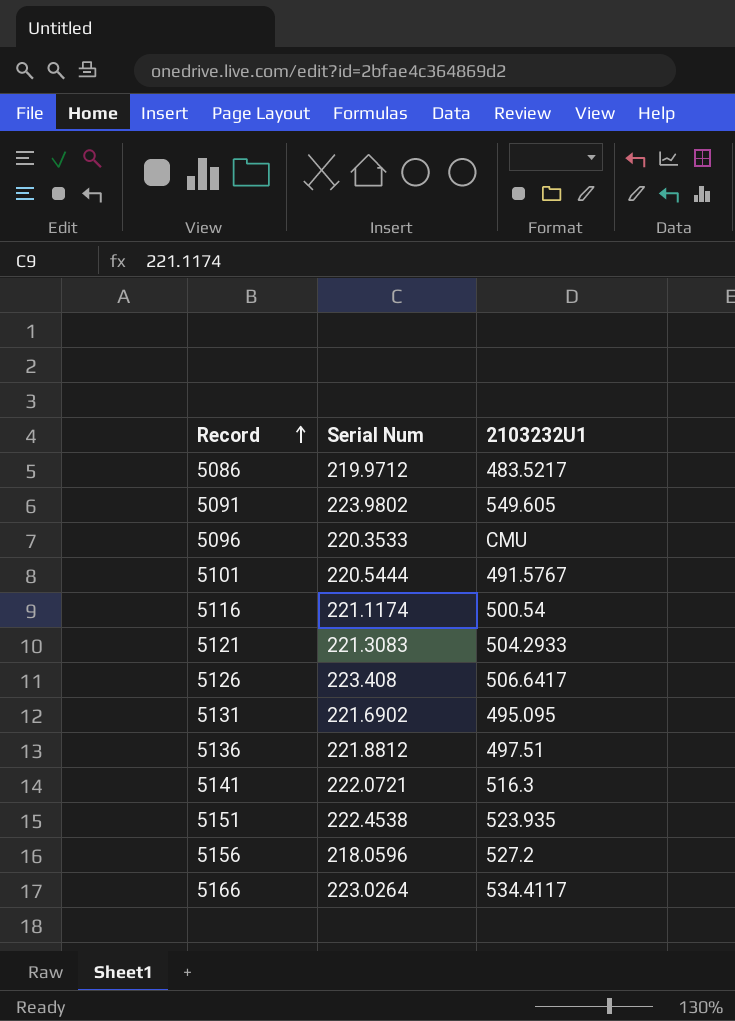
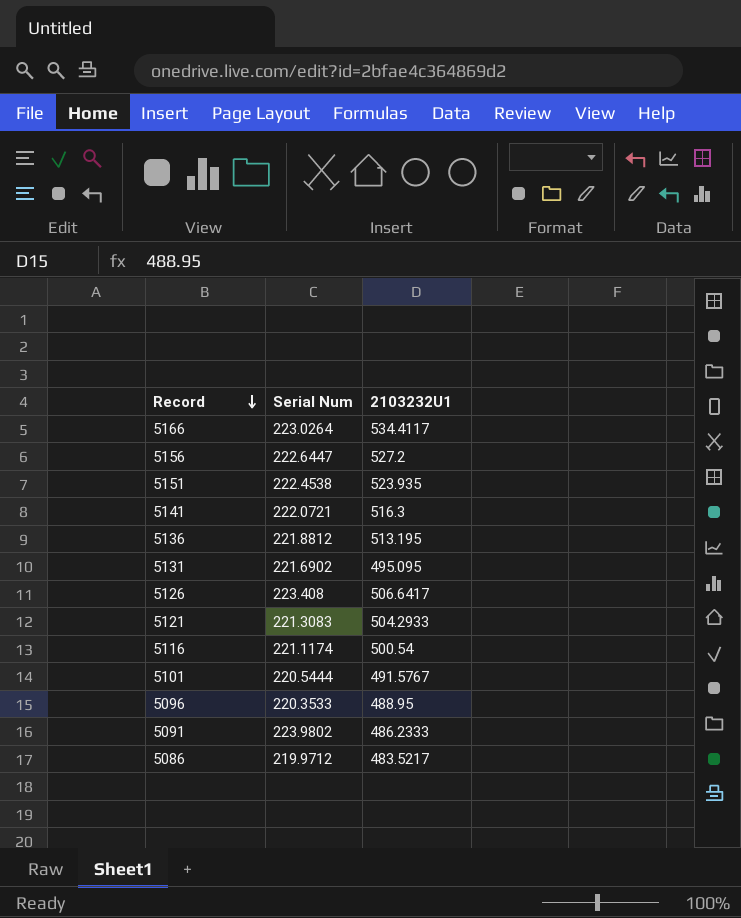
row order: Record ascending -> Record descending
5156 | Serial Num: 218.0596 -> 222.6447
5136 | 2103232U1: 497.51 -> 513.195
5096 | 2103232U1: CMU -> 488.95
5091 | 2103232U1: 549.605 -> 486.2333

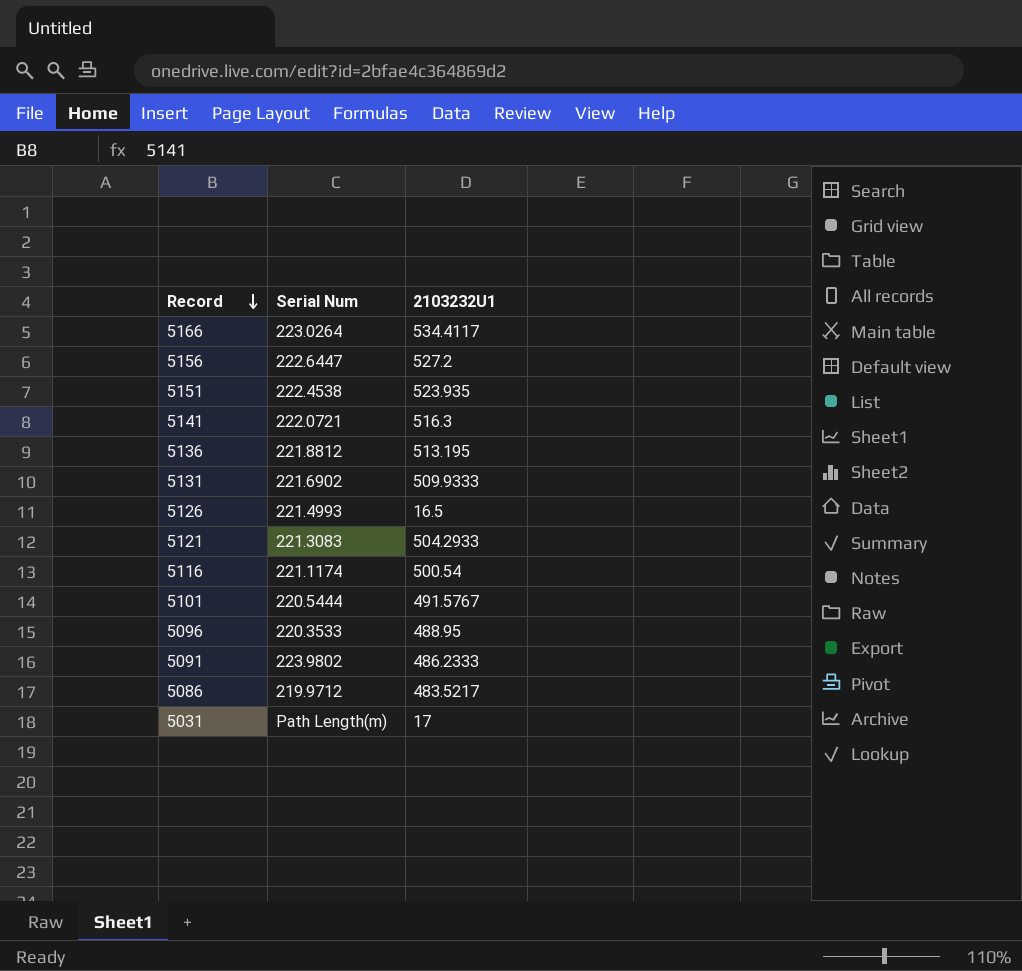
5131 | 2103232U1: 495.095 -> 509.9333
5126 | Serial Num: 223.408 -> 221.4993
5126 | 2103232U1: 506.6417 -> 16.5
row 5031: none -> Path Length(m) | 17

